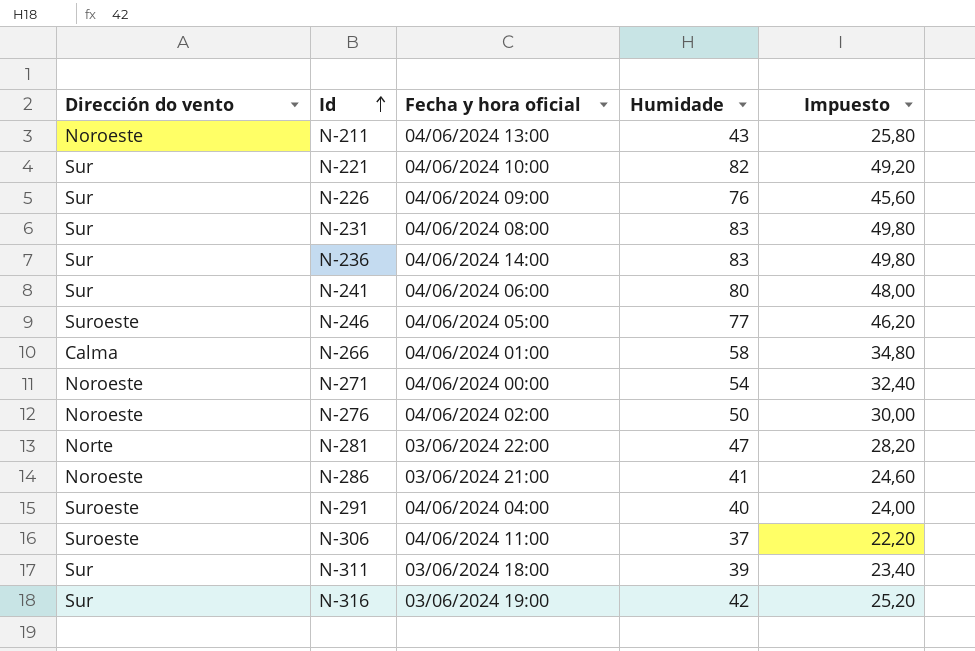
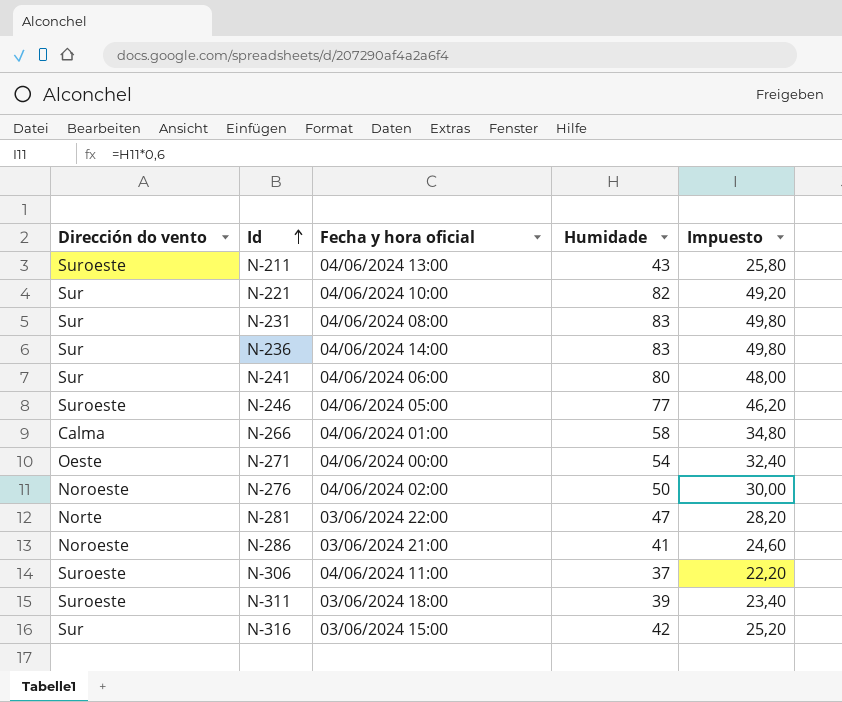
row N-226: Sur | 04/06/2024 09:00 | 76 | 45,60 -> none
row N-291: Suroeste | 04/06/2024 04:00 | 40 | 24,00 -> none
N-211 | Dirección do vento: Noroeste -> Suroeste
N-271 | Dirección do vento: Noroeste -> Oeste
N-311 | Dirección do vento: Sur -> Suroeste
N-316 | Fecha y hora oficial: 03/06/2024 19:00 -> 03/06/2024 15:00

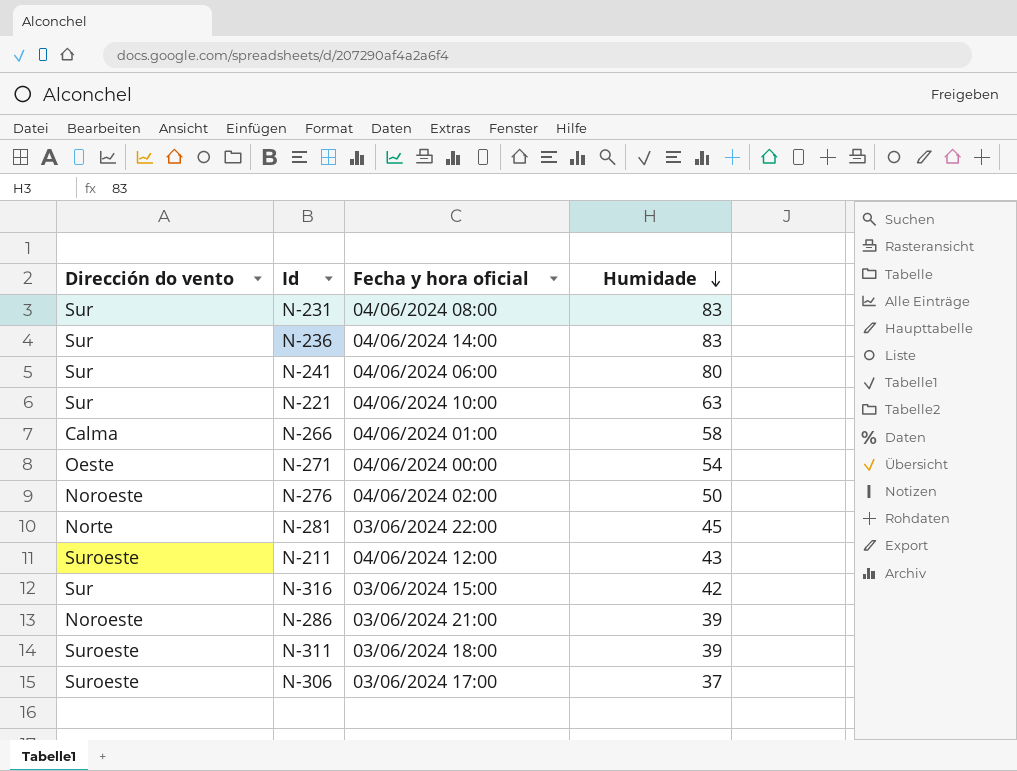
row order: Id ascending -> Humidade descending
column Impuesto | formula: [Humidade] * 0,6 -> none
row N-246: Suroeste | 04/06/2024 05:00 | 77 | 46,20 -> none
N-221 | Humidade: 82 -> 63
N-281 | Humidade: 47 -> 45
N-211 | Fecha y hora oficial: 04/06/2024 13:00 -> 04/06/2024 12:00
N-286 | Humidade: 41 -> 39
N-306 | Fecha y hora oficial: 04/06/2024 11:00 -> 03/06/2024 17:00

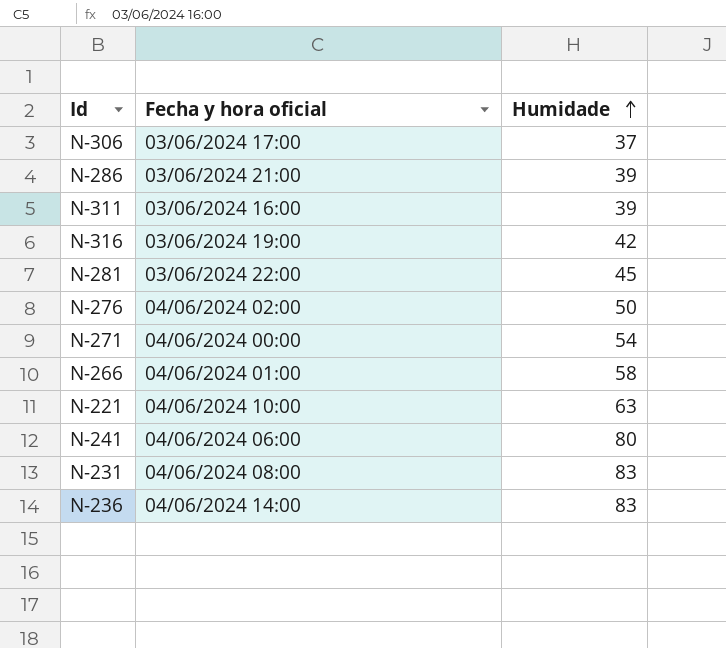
row order: Humidade descending -> Humidade ascending
column Dirección do vento | position: 1 -> none
row N-211: Suroeste | 04/06/2024 12:00 | 43 -> none
N-311 | Fecha y hora oficial: 03/06/2024 18:00 -> 03/06/2024 16:00
N-316 | Fecha y hora oficial: 03/06/2024 15:00 -> 03/06/2024 19:00

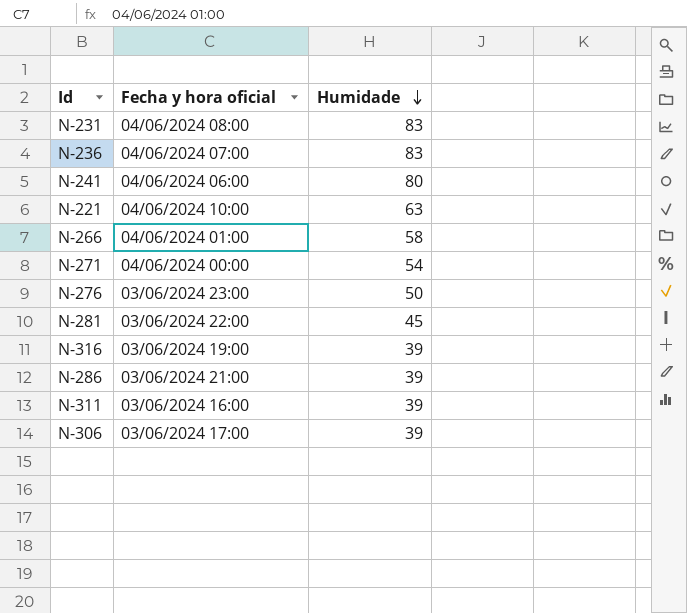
row order: Humidade ascending -> Humidade descending
N-236 | Fecha y hora oficial: 04/06/2024 14:00 -> 04/06/2024 07:00
N-276 | Fecha y hora oficial: 04/06/2024 02:00 -> 03/06/2024 23:00
N-316 | Humidade: 42 -> 39
N-306 | Humidade: 37 -> 39

